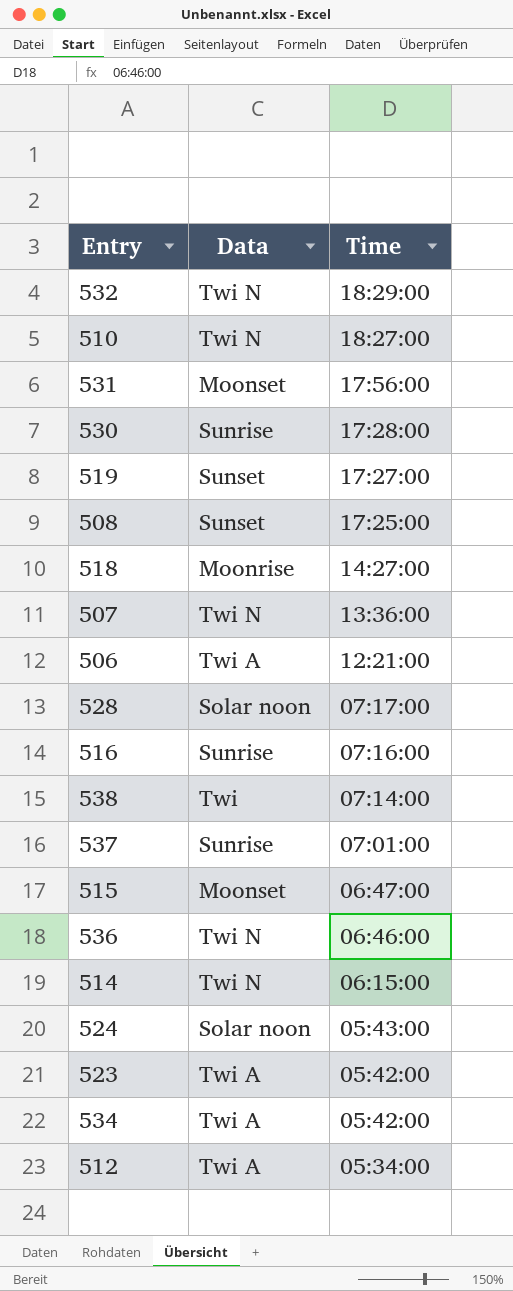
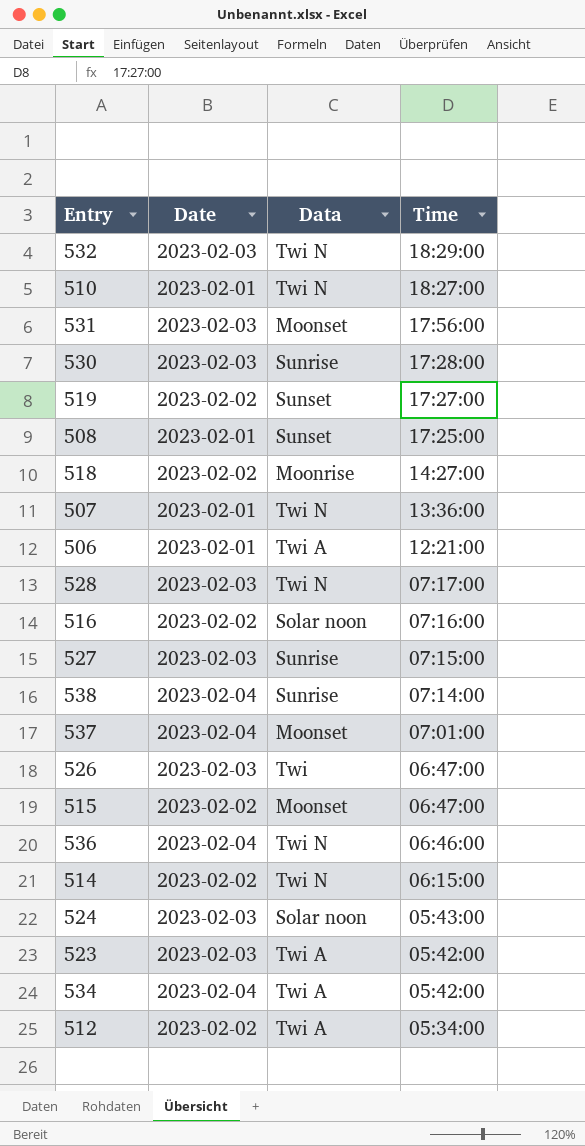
column Date | position: none -> 2
528 | Data: Solar noon -> Twi N
516 | Data: Sunrise -> Solar noon
row 527: none -> 2023-02-03 | Sunrise | 07:15:00
538 | Data: Twi -> Sunrise
537 | Data: Sunrise -> Moonset
row 526: none -> 2023-02-03 | Twi | 06:47:00

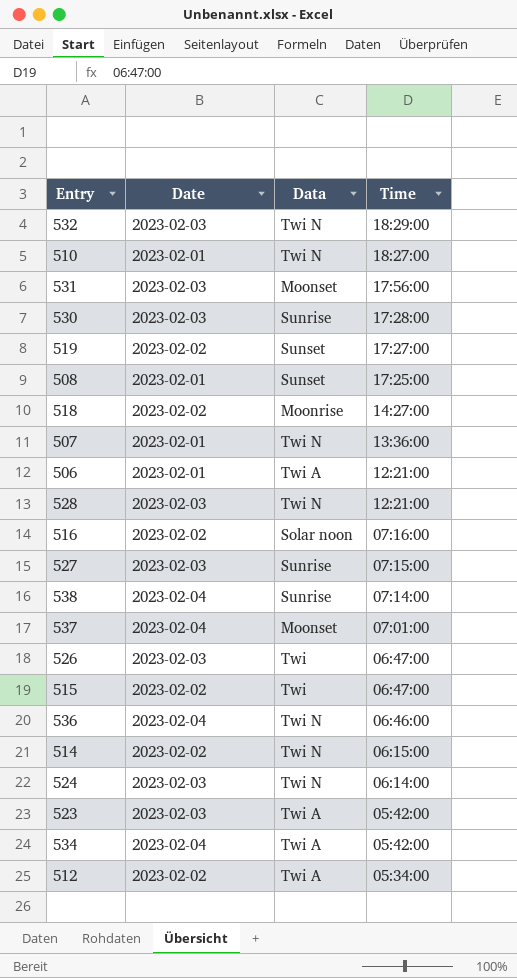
528 | Time: 07:17:00 -> 12:21:00
515 | Data: Moonset -> Twi
524 | Data: Solar noon -> Twi N
524 | Time: 05:43:00 -> 06:14:00

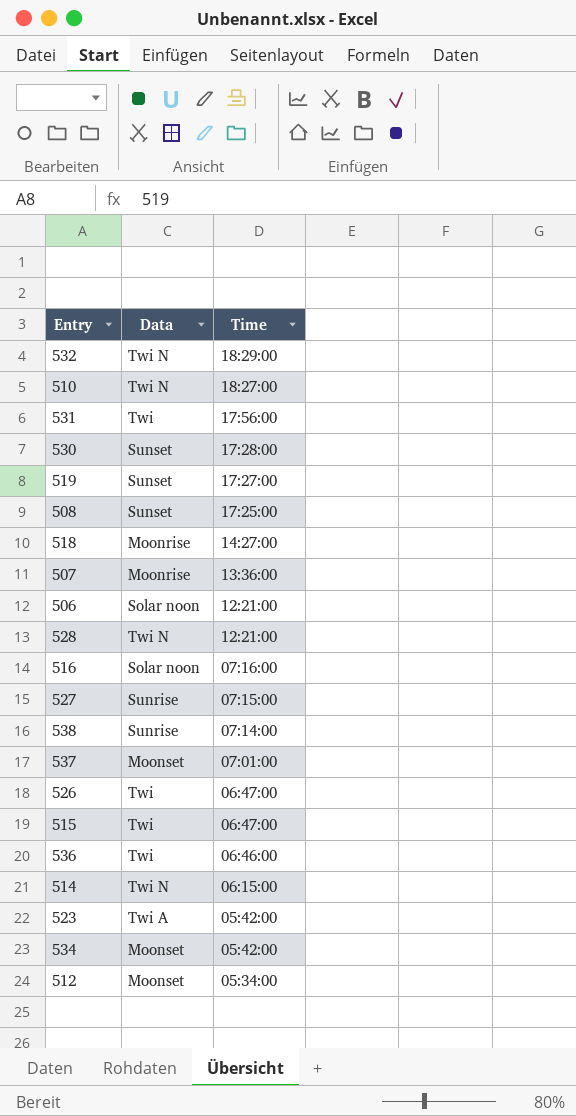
column Date | position: 2 -> none
row 524: 2023-02-03 | Twi N | 06:14:00 -> none
531 | Data: Moonset -> Twi
530 | Data: Sunrise -> Sunset
507 | Data: Twi N -> Moonrise
506 | Data: Twi A -> Solar noon
536 | Data: Twi N -> Twi
534 | Data: Twi A -> Moonset
512 | Data: Twi A -> Moonset

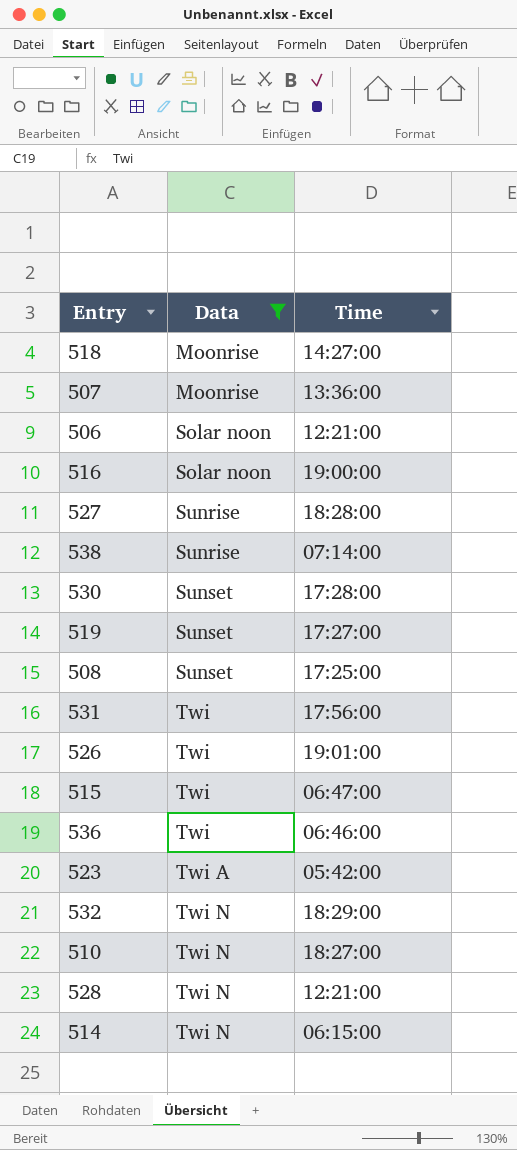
filter: none -> Data != Moonset
row order: Time descending -> Data ascending
516 | Time: 07:16:00 -> 19:00:00
527 | Time: 07:15:00 -> 18:28:00
526 | Time: 06:47:00 -> 19:01:00

